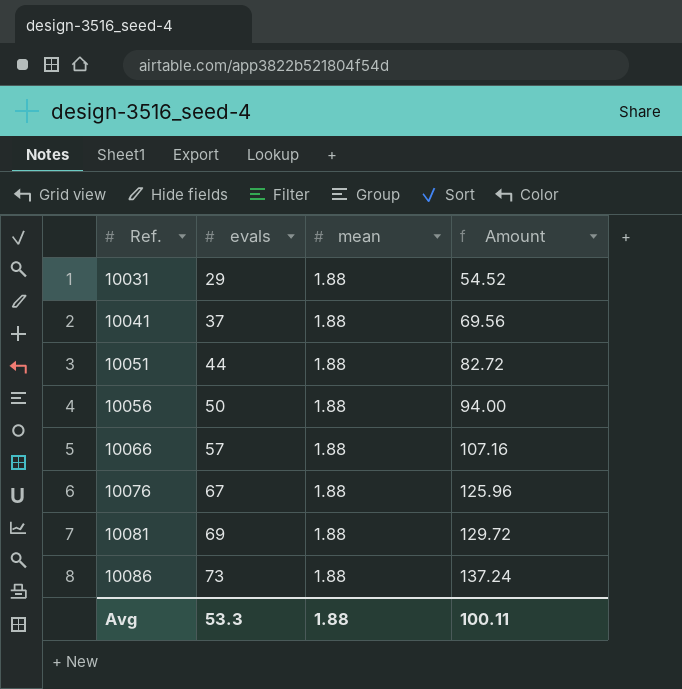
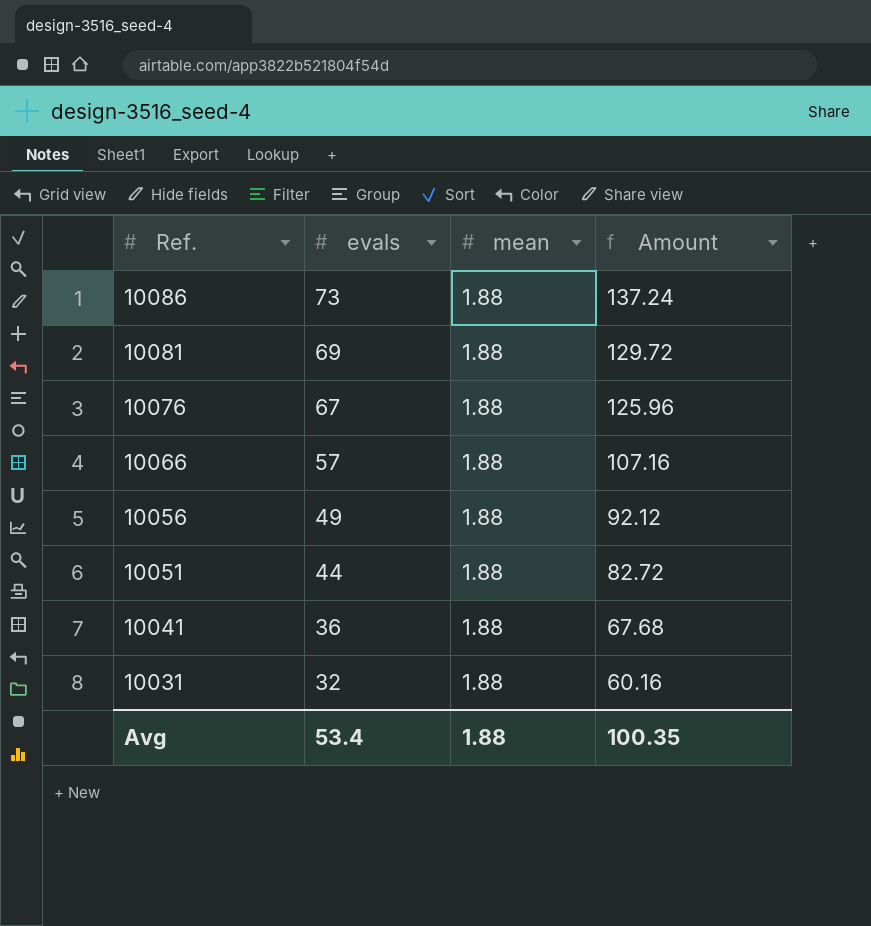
row order: Ref. ascending -> Ref. descending
10056 | evals: 50 -> 49
10056 | Amount: 94.00 -> 92.12
10041 | evals: 37 -> 36
10041 | Amount: 69.56 -> 67.68
10031 | evals: 29 -> 32
10031 | Amount: 54.52 -> 60.16
Avg | evals: 53.3 -> 53.4
Avg | Amount: 100.11 -> 100.35

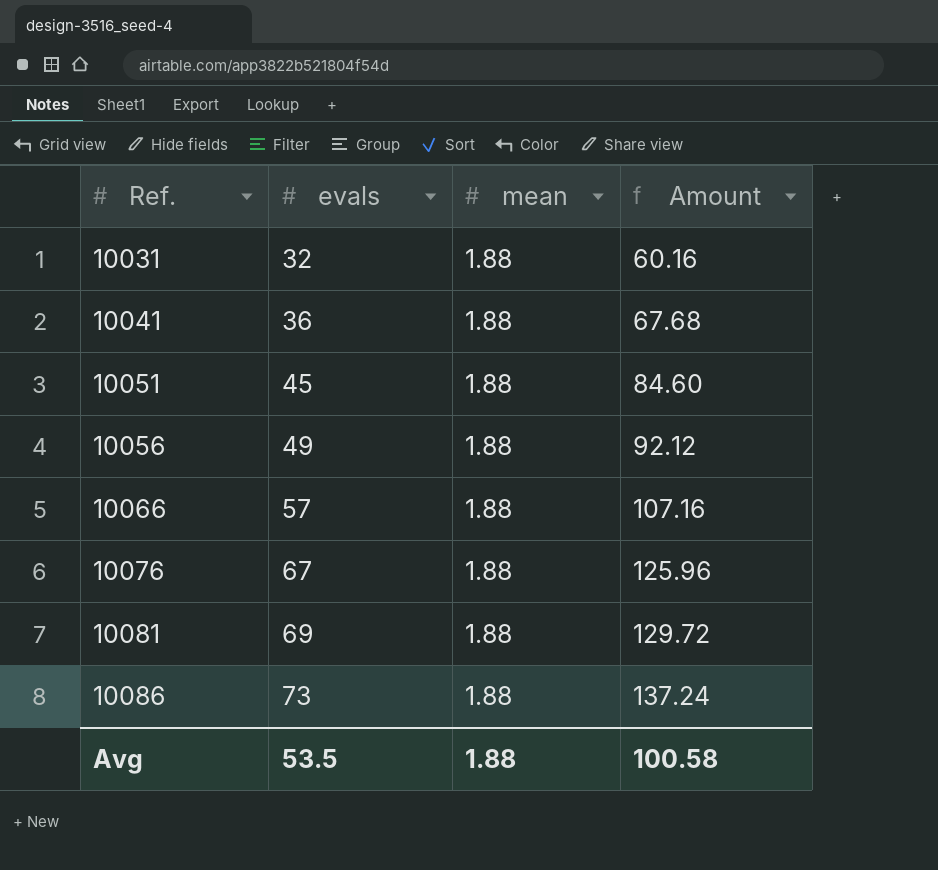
row order: Ref. descending -> Ref. ascending
10051 | evals: 44 -> 45
10051 | Amount: 82.72 -> 84.60
Avg | evals: 53.4 -> 53.5
Avg | Amount: 100.35 -> 100.58

